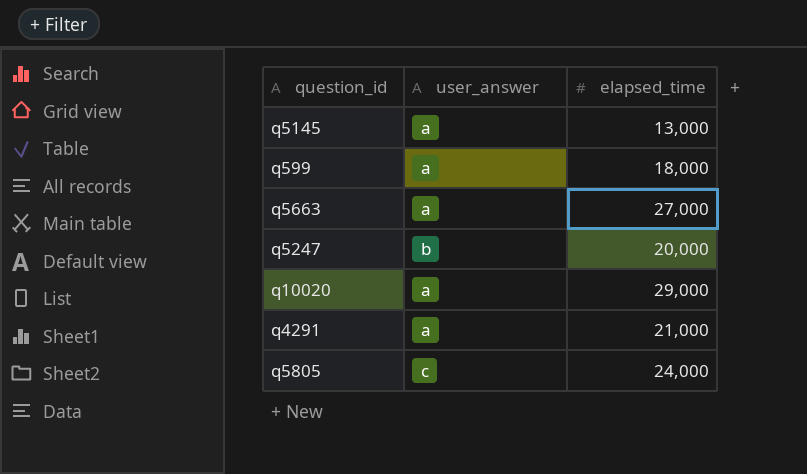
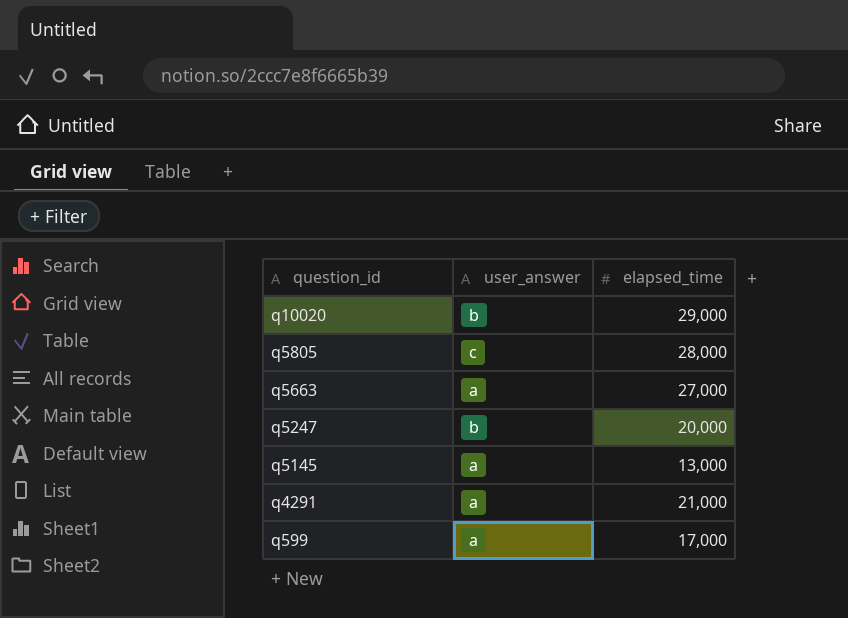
row order: none -> question_id descending
q10020 | user_answer: a -> b
q5805 | elapsed_time: 24,000 -> 28,000
q599 | elapsed_time: 18,000 -> 17,000

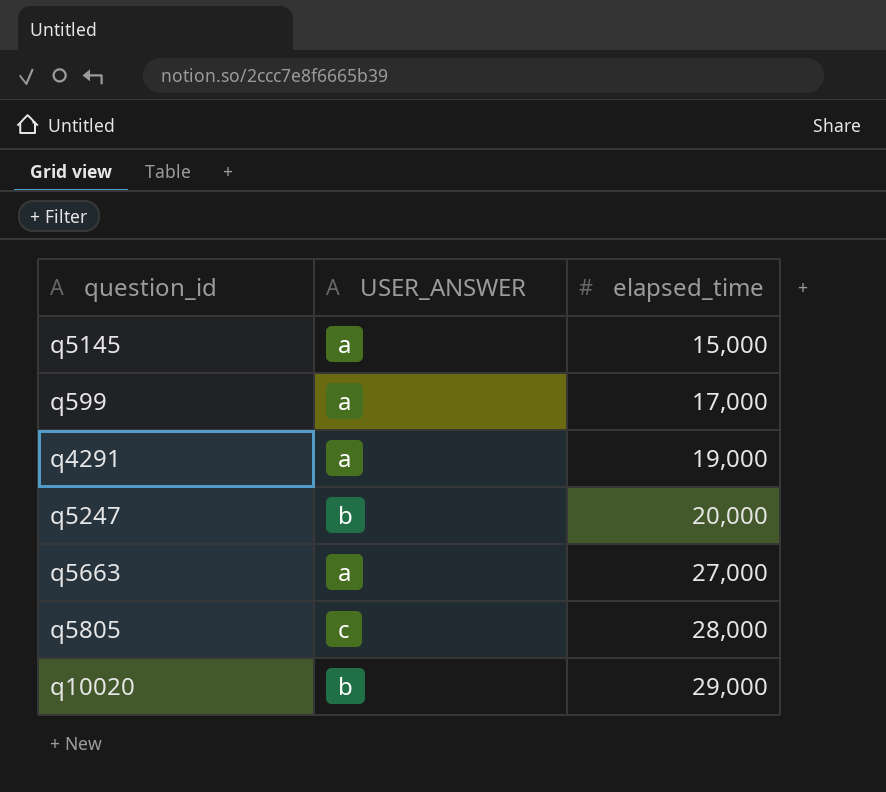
row order: question_id descending -> elapsed_time ascending
column name: user_answer -> USER_ANSWER
q5145 | elapsed_time: 13,000 -> 15,000
q4291 | elapsed_time: 21,000 -> 19,000

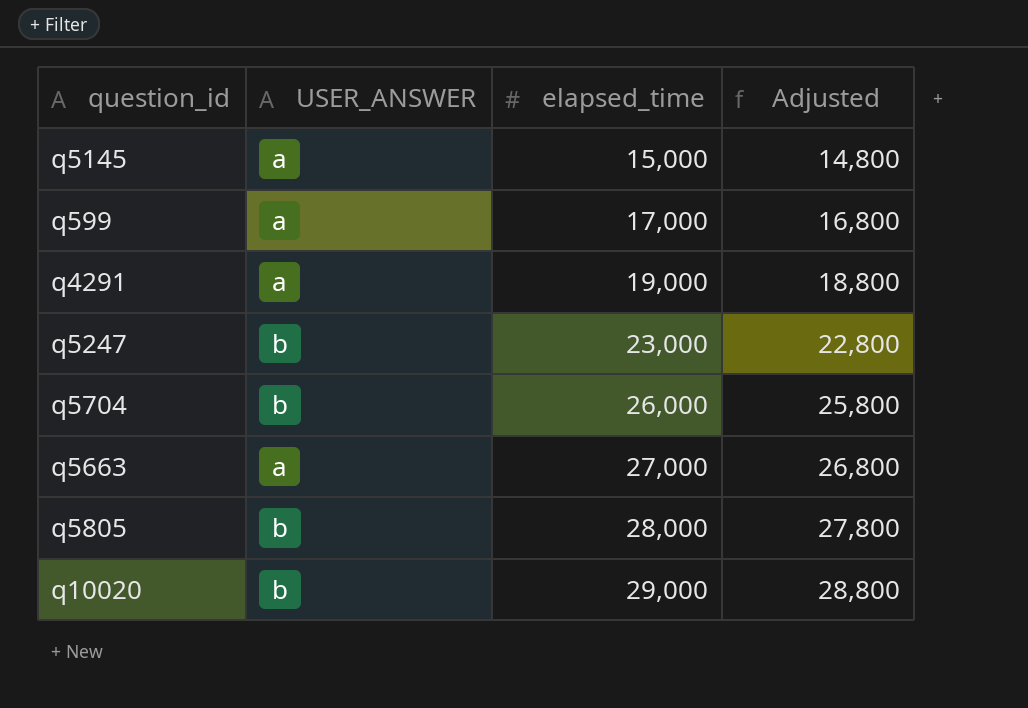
column Adjusted | formula: none -> [elapsed_time] - 200
q5247 | elapsed_time: 20,000 -> 23,000
row q5704: none -> b | 26,000 | 25,800
q5805 | USER_ANSWER: c -> b

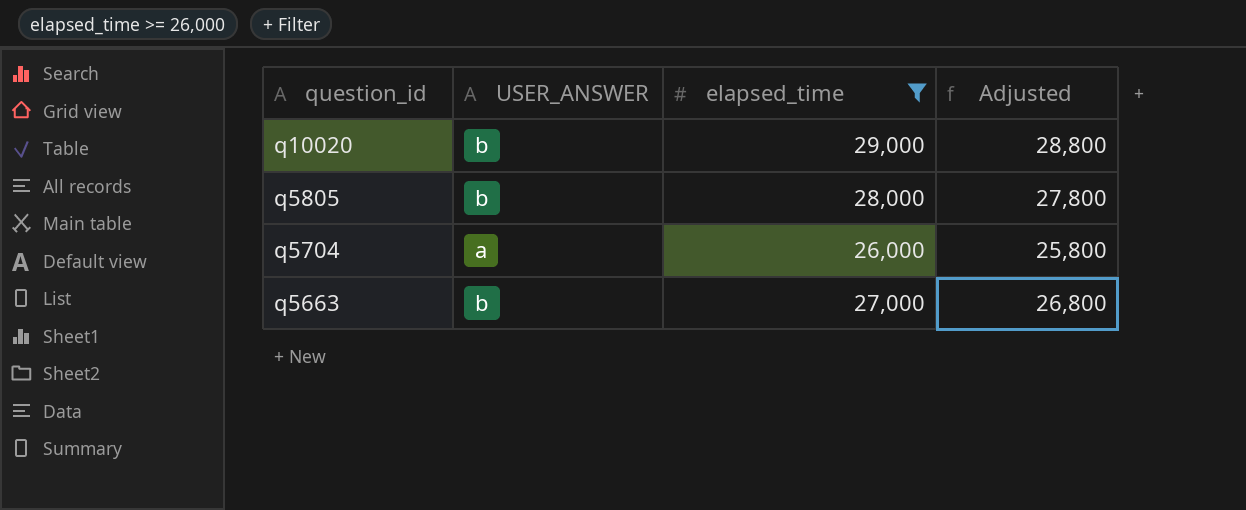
filter: none -> elapsed_time >= 26,000
row order: elapsed_time ascending -> question_id descending
q5704 | USER_ANSWER: b -> a
q5663 | USER_ANSWER: a -> b

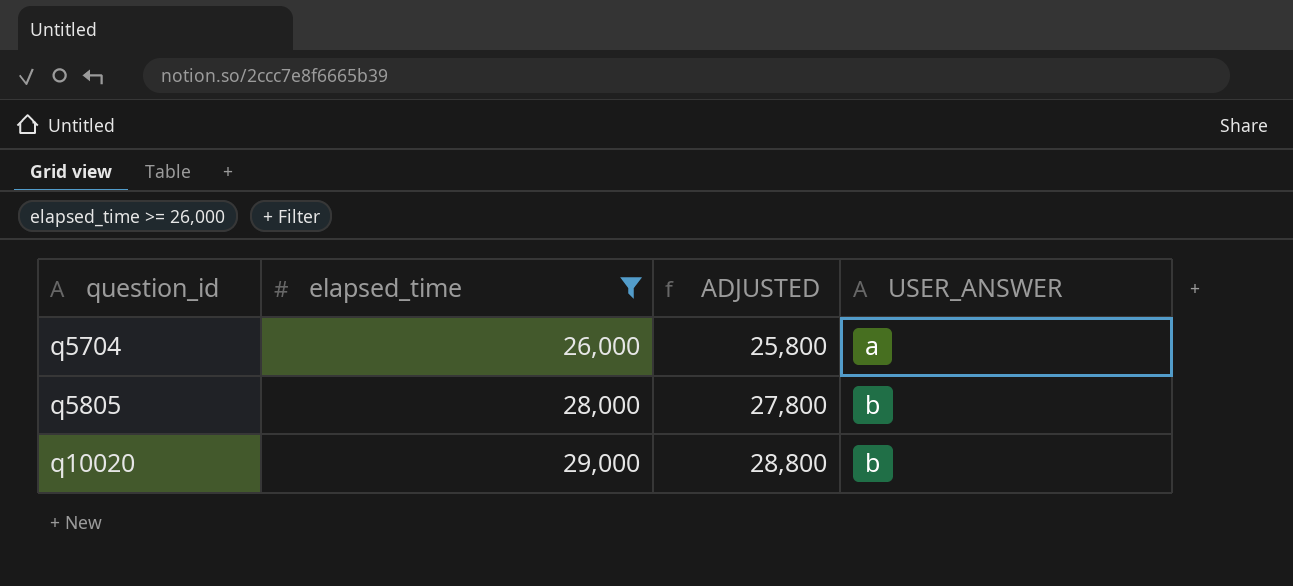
row order: question_id descending -> question_id ascending
column name: Adjusted -> ADJUSTED
column USER_ANSWER | position: 2 -> 4
row q5663: b | 27,000 | 26,800 -> none

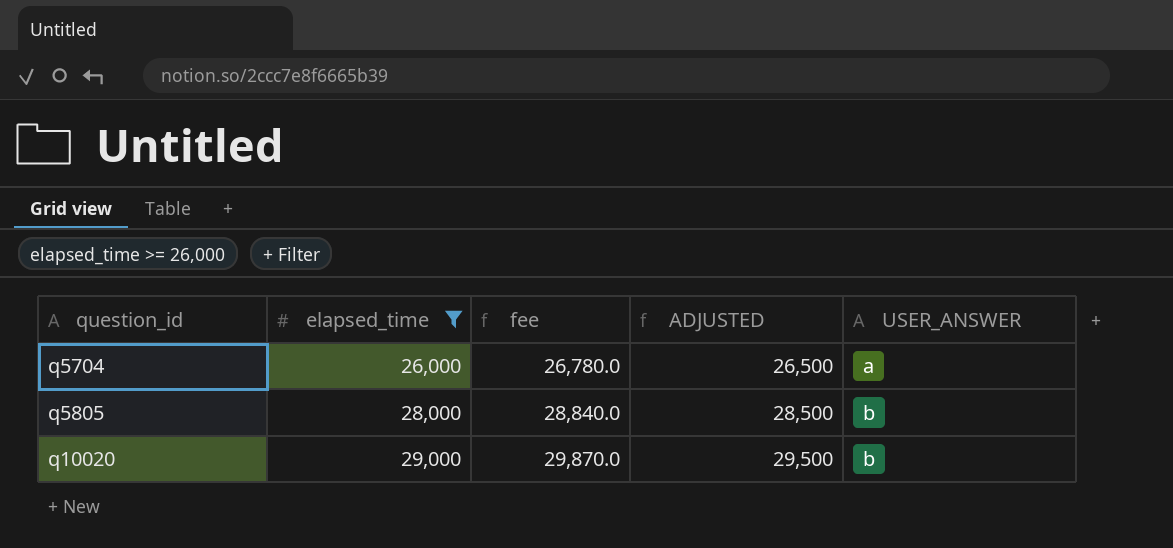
column fee | formula: none -> [elapsed_time] * 1.03
column ADJUSTED | formula: [elapsed_time] - 200 -> [elapsed_time] + 500

